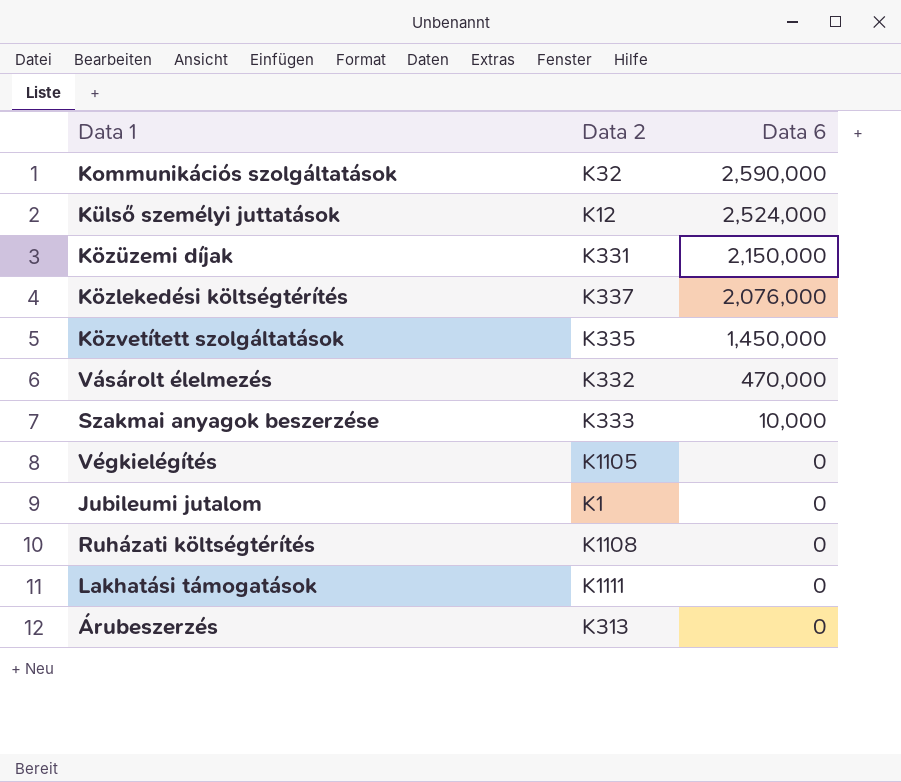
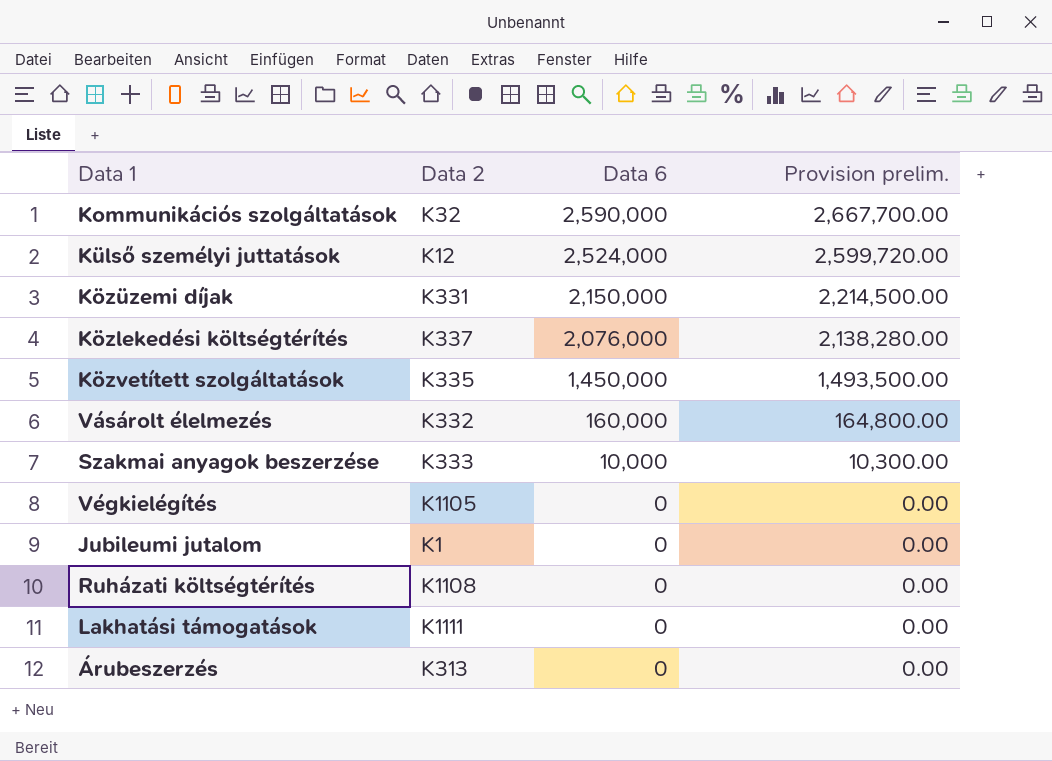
column Provision prelim. | formula: none -> [Data 6] * 1.03
Vásárolt élelmezés | Data 6: 470,000 -> 160,000

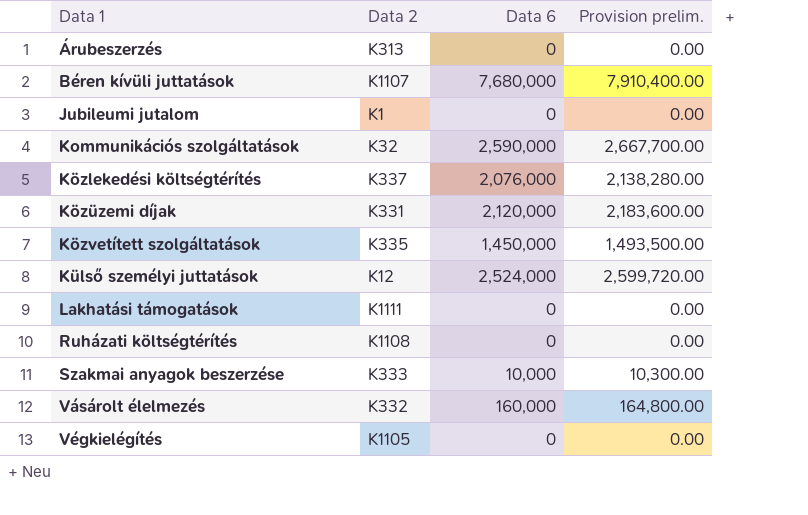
row order: Data 6 descending -> Data 1 ascending
row Béren kívüli juttatások: none -> K1107 | 7,680,000 | 7,910,400.00
Közüzemi díjak | Data 6: 2,150,000 -> 2,120,000
Közüzemi díjak | Provision prelim.: 2,214,500.00 -> 2,183,600.00

